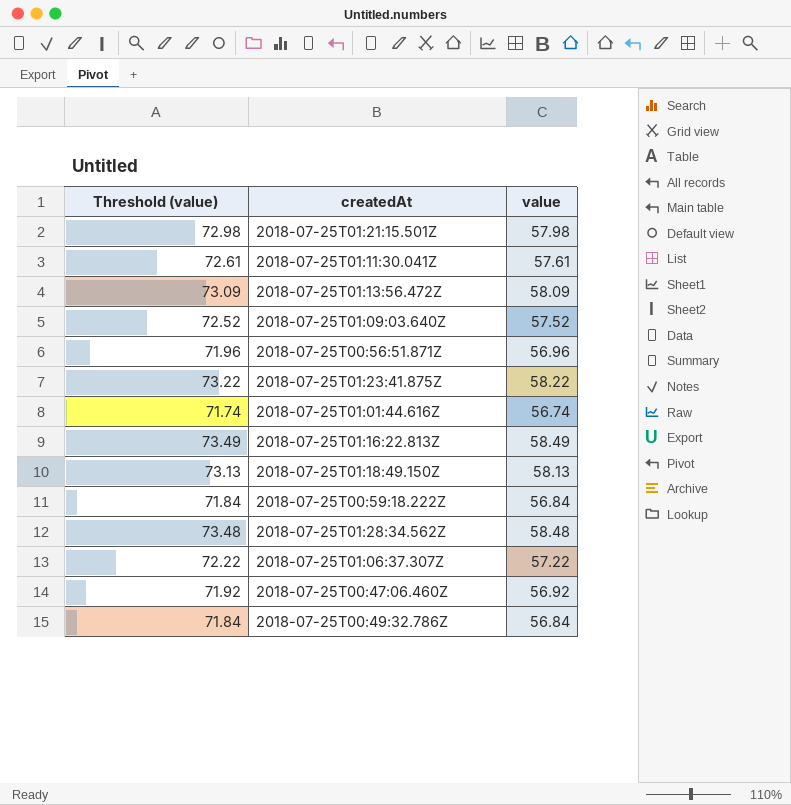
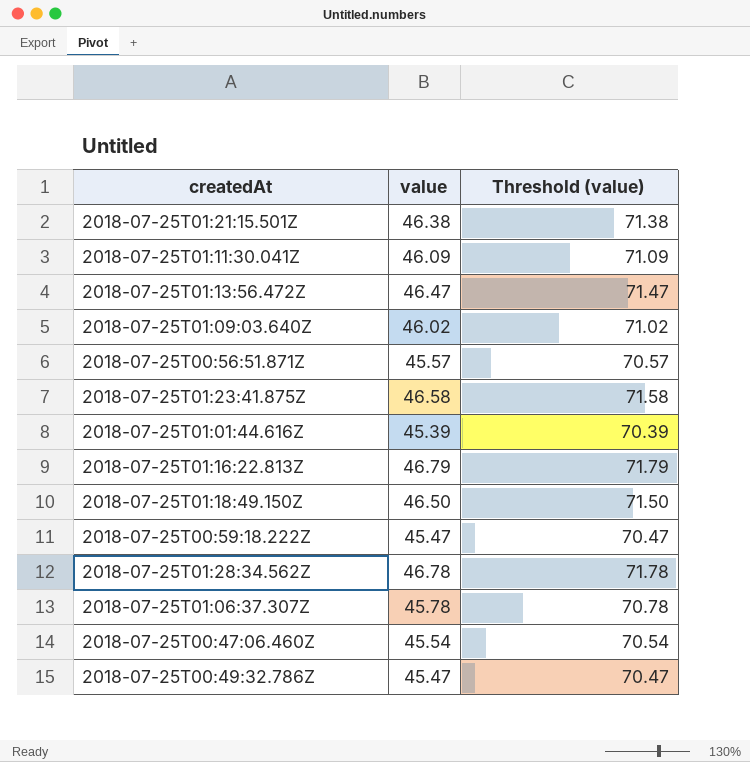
column Threshold (value) | formula: [value] + 15 -> [value] + 25
column Threshold (value) | position: 1 -> 3
2018-07-25T01:21:15.501Z | value: 57.98 -> 46.38
2018-07-25T01:11:30.041Z | value: 57.61 -> 46.09
2018-07-25T01:13:56.472Z | value: 58.09 -> 46.47
2018-07-25T01:09:03.640Z | value: 57.52 -> 46.02
2018-07-25T00:56:51.871Z | value: 56.96 -> 45.57
2018-07-25T01:23:41.875Z | value: 58.22 -> 46.58
2018-07-25T01:01:44.616Z | value: 56.74 -> 45.39
2018-07-25T01:16:22.813Z | value: 58.49 -> 46.79
2018-07-25T01:18:49.150Z | value: 58.13 -> 46.50
2018-07-25T00:59:18.222Z | value: 56.84 -> 45.47
2018-07-25T01:28:34.562Z | value: 58.48 -> 46.78
2018-07-25T01:06:37.307Z | value: 57.22 -> 45.78
2018-07-25T00:47:06.460Z | value: 56.92 -> 45.54
2018-07-25T00:49:32.786Z | value: 56.84 -> 45.47

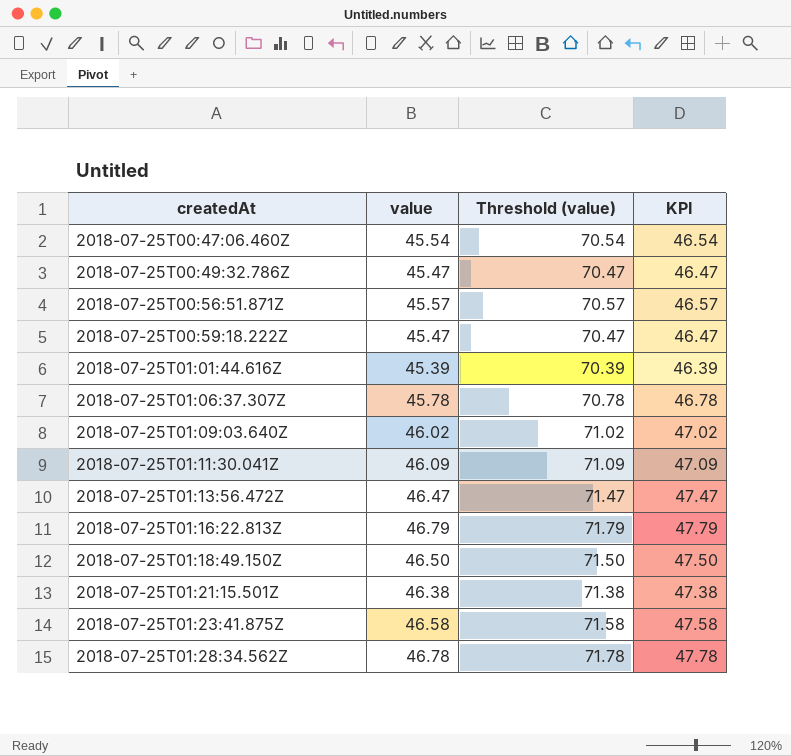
row order: none -> createdAt ascending
column KPI | formula: none -> [value] + 1

